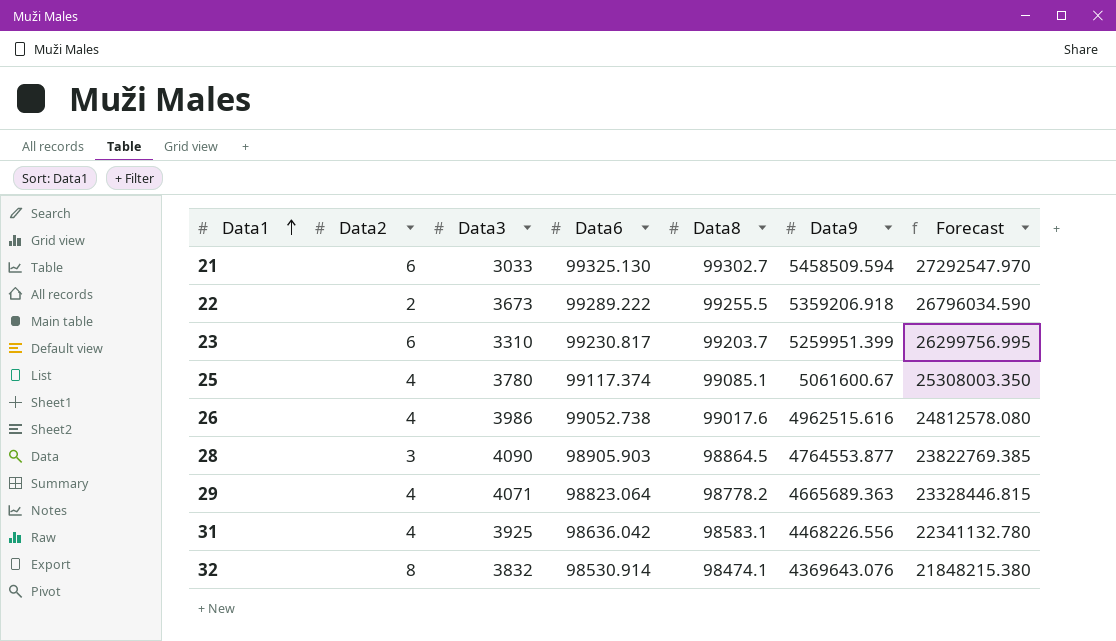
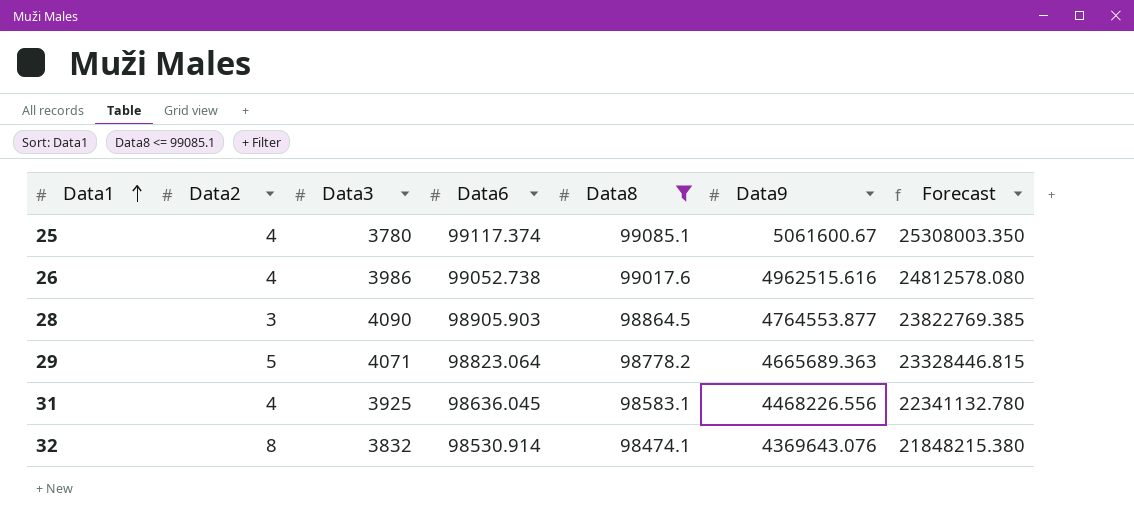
filter: none -> Data8 <= 99085.1
29 | Data2: 4 -> 5
31 | Data6: 98636.042 -> 98636.045

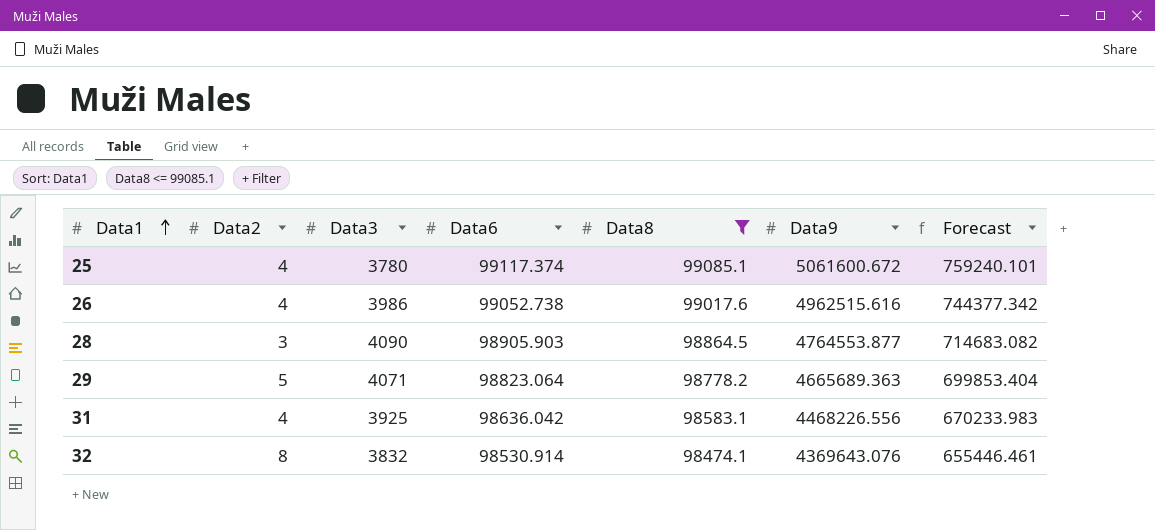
column Forecast | formula: [Data9] * 5 -> [Data9] * 0.15
25 | Data9: 5061600.67 -> 5061600.672
31 | Data6: 98636.045 -> 98636.042

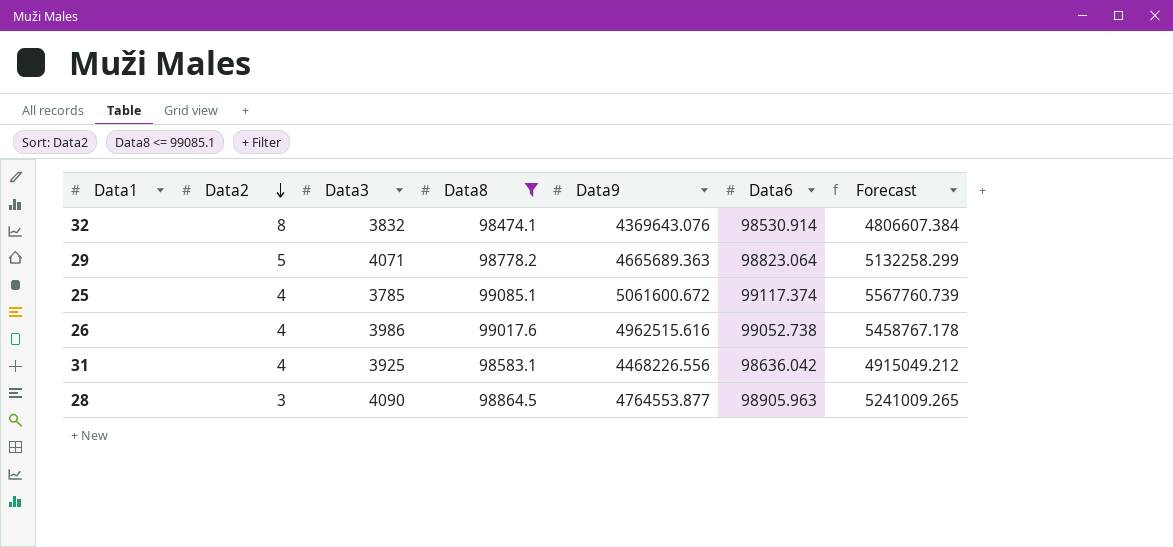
row order: Data1 ascending -> Data2 descending
column Data6 | position: 4 -> 6
column Forecast | formula: [Data9] * 0.15 -> [Data9] * 1.1
25 | Data3: 3780 -> 3785
28 | Data6: 98905.903 -> 98905.963

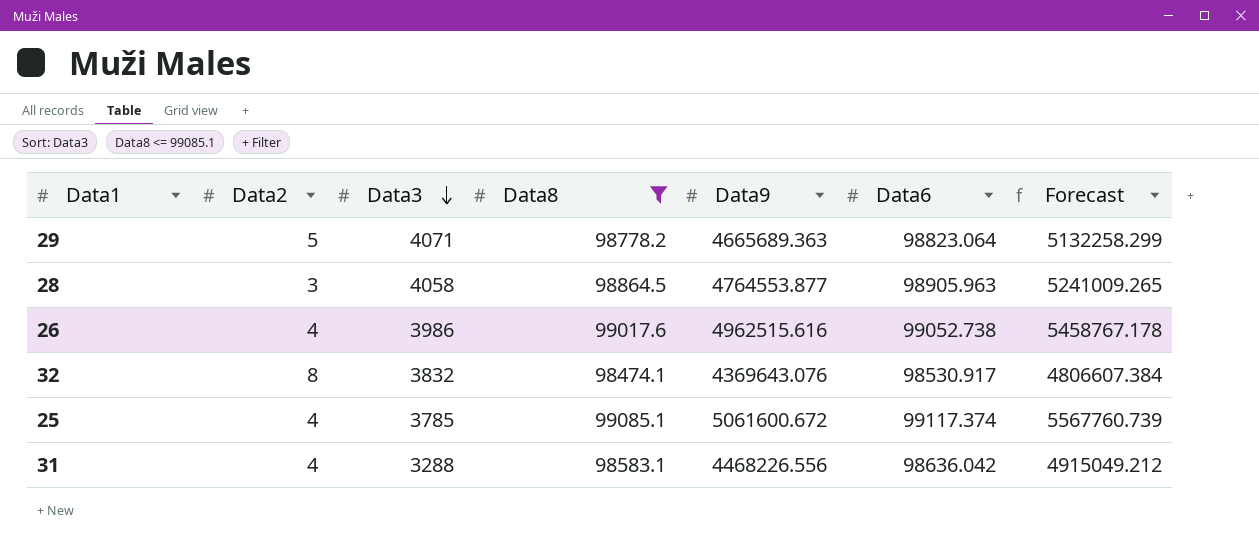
row order: Data2 descending -> Data3 descending
28 | Data3: 4090 -> 4058
32 | Data6: 98530.914 -> 98530.917
31 | Data3: 3925 -> 3288

